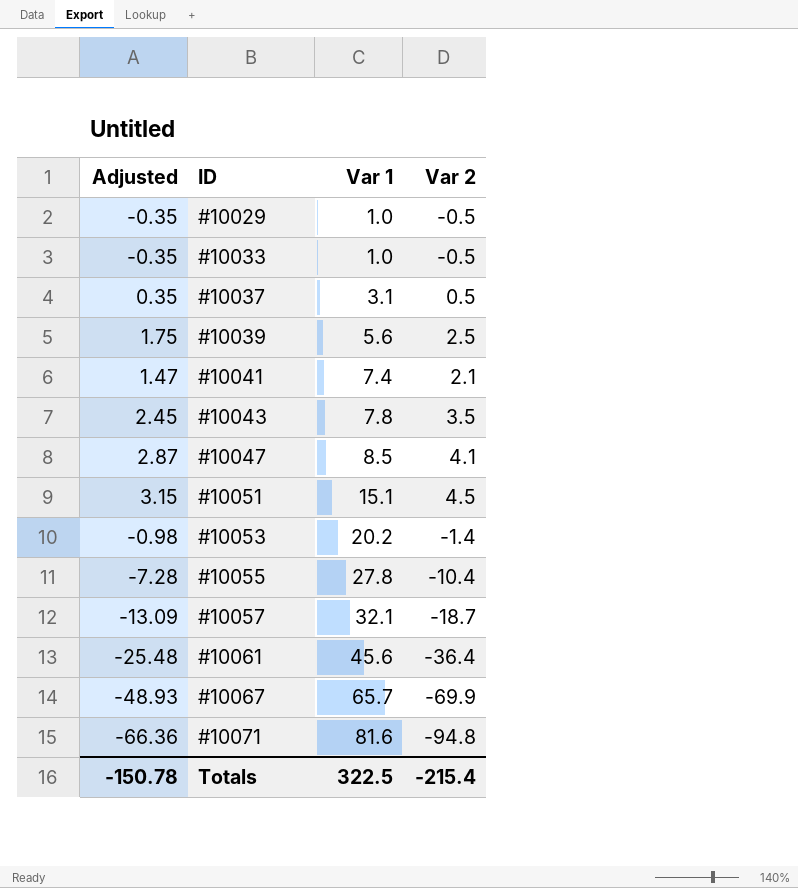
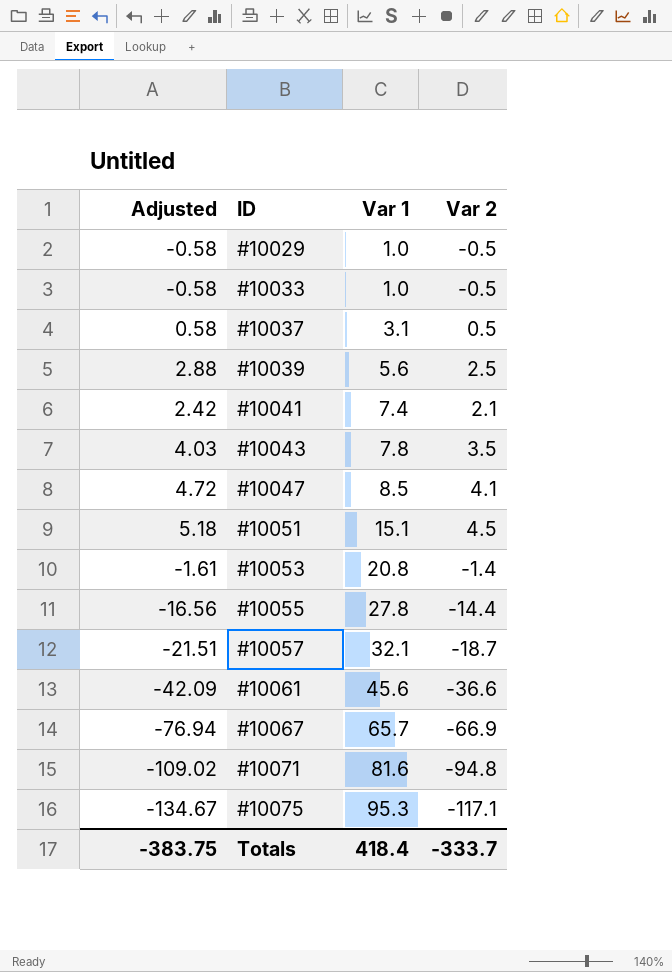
column Adjusted | formula: [Var 2] * 0.7 -> [Var 2] * 1.15
#10053 | Var 1: 20.2 -> 20.8
#10055 | Var 2: -10.4 -> -14.4
#10061 | Var 2: -36.4 -> -36.6
#10067 | Var 2: -69.9 -> -66.9
row #10075: none -> -134.67 | 95.3 | -117.1
Totals | Adjusted: -150.78 -> -383.75
Totals | Var 1: 322.5 -> 418.4
Totals | Var 2: -215.4 -> -333.7

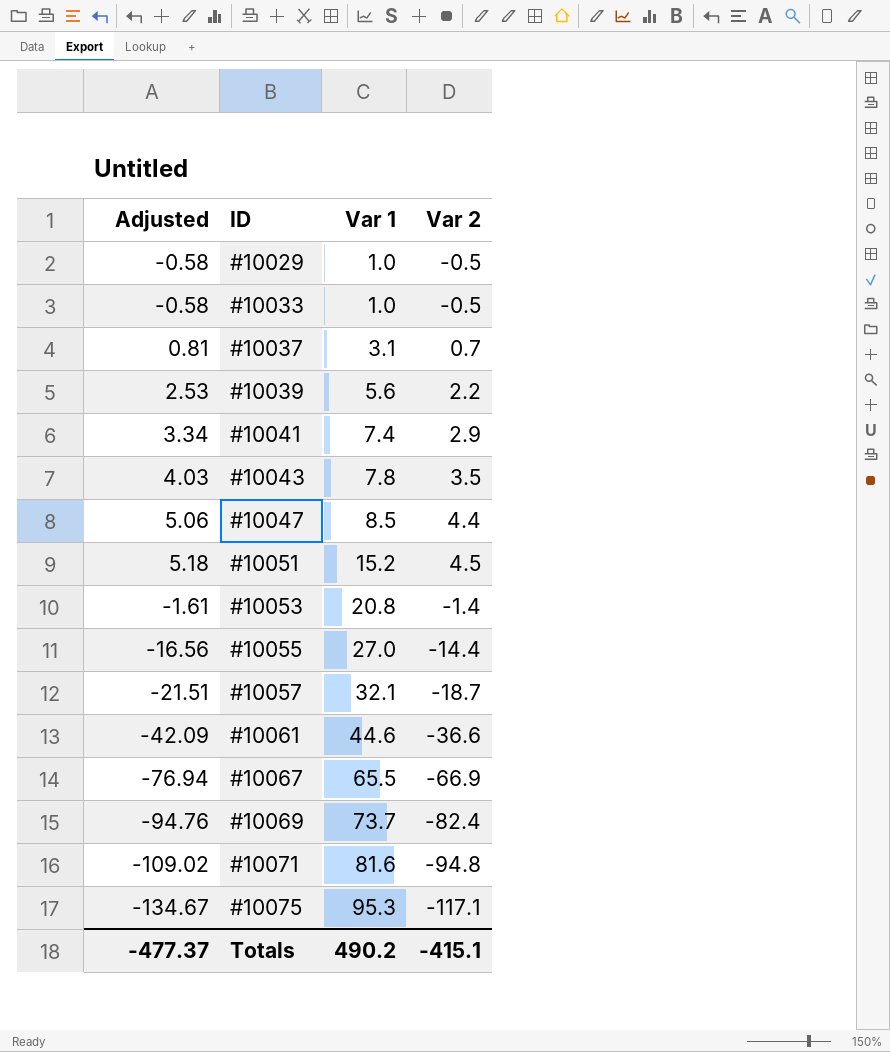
#10037 | Adjusted: 0.58 -> 0.81
#10037 | Var 2: 0.5 -> 0.7
#10039 | Adjusted: 2.88 -> 2.53
#10039 | Var 2: 2.5 -> 2.2
#10041 | Adjusted: 2.42 -> 3.34
#10041 | Var 2: 2.1 -> 2.9
#10047 | Adjusted: 4.72 -> 5.06
#10047 | Var 2: 4.1 -> 4.4
#10051 | Var 1: 15.1 -> 15.2
#10055 | Var 1: 27.8 -> 27.0
#10061 | Var 1: 45.6 -> 44.6
#10067 | Var 1: 65.7 -> 65.5
row #10069: none -> -94.76 | 73.7 | -82.4
Totals | Adjusted: -383.75 -> -477.37
Totals | Var 1: 418.4 -> 490.2
Totals | Var 2: -333.7 -> -415.1

